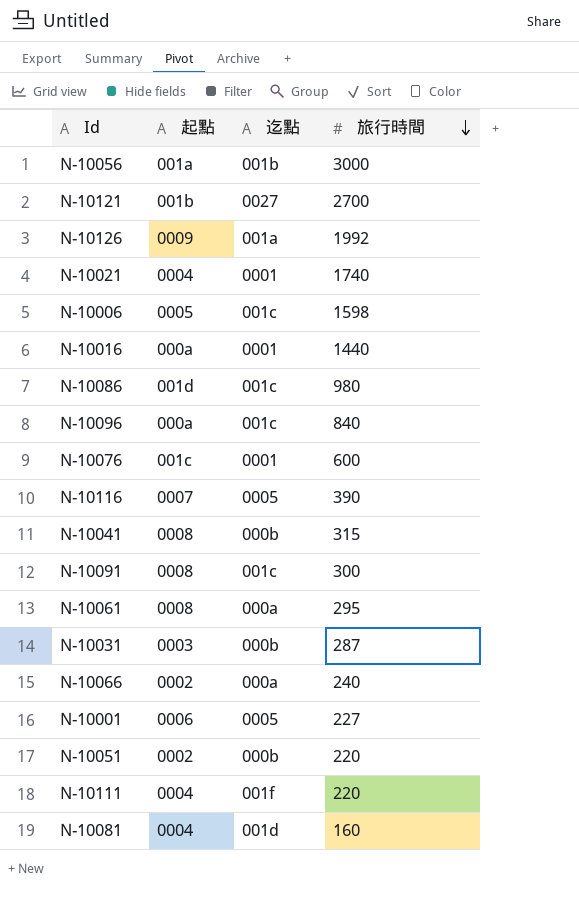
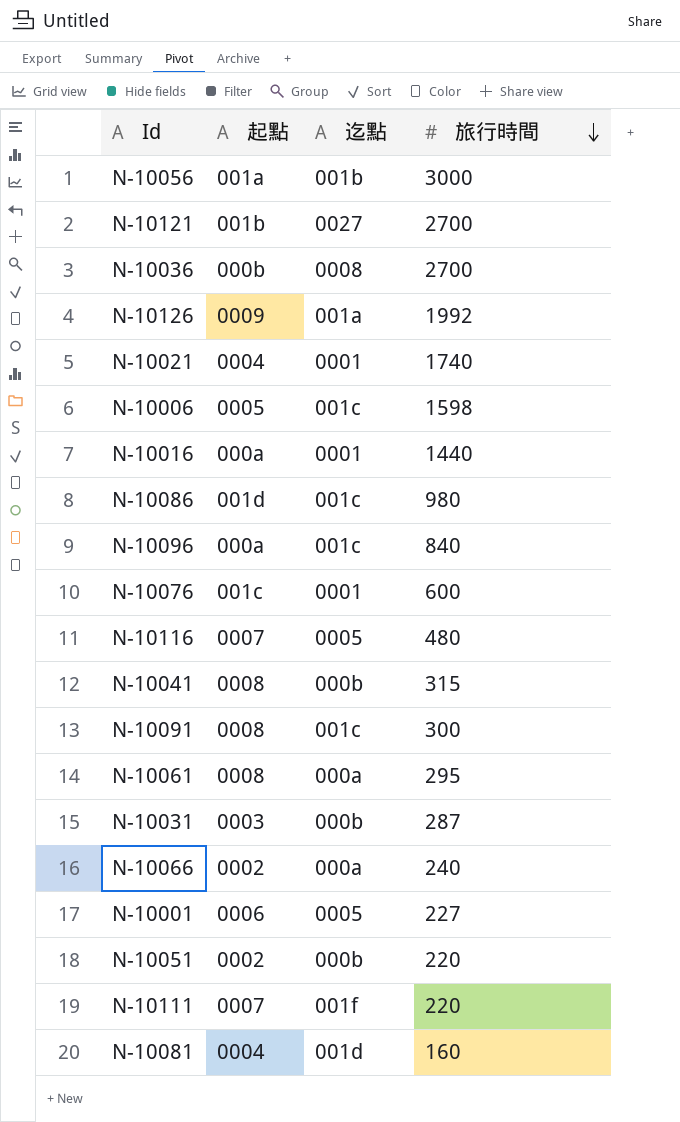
row N-10036: none -> 000b | 0008 | 2700
N-10116 | 旅行時間: 390 -> 480
N-10111 | 起點: 0004 -> 0007

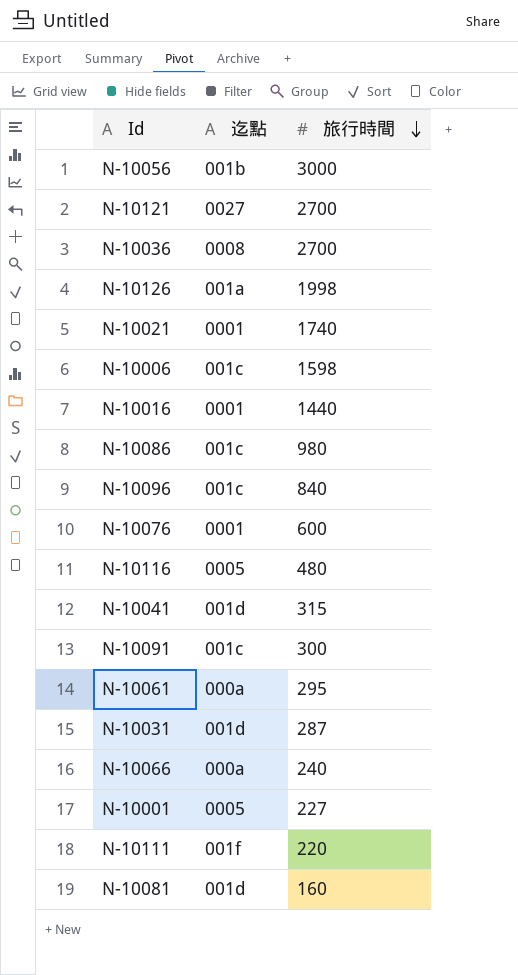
column 起點 | position: 2 -> none
row N-10051: 0002 | 000b | 220 -> none
N-10126 | 旅行時間: 1992 -> 1998
N-10041 | 迄點: 000b -> 001d
N-10031 | 迄點: 000b -> 001d

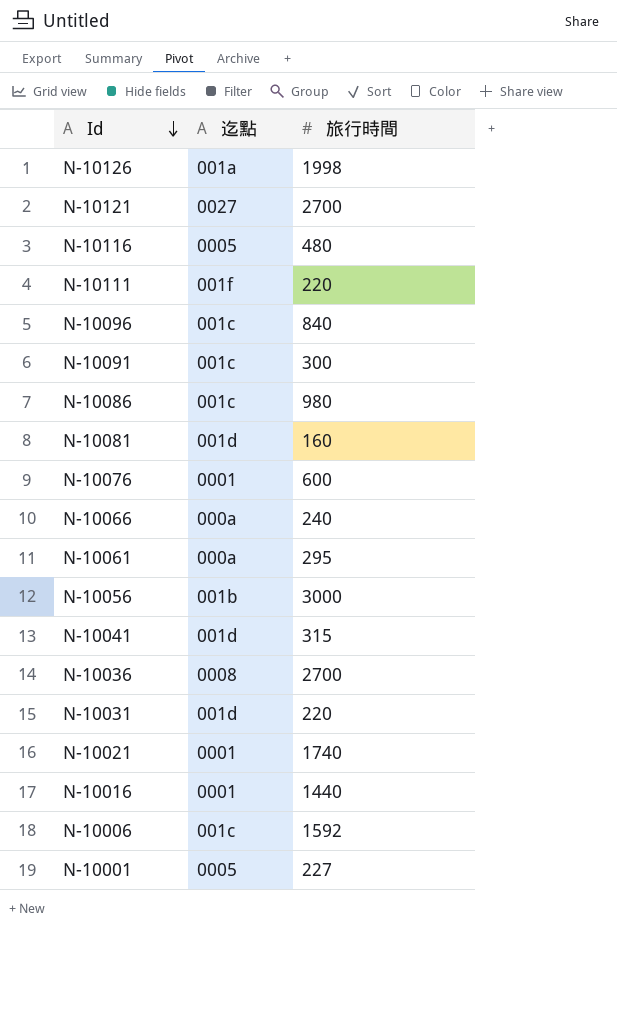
row order: 旅行時間 descending -> Id descending
N-10031 | 旅行時間: 287 -> 220
N-10006 | 旅行時間: 1598 -> 1592

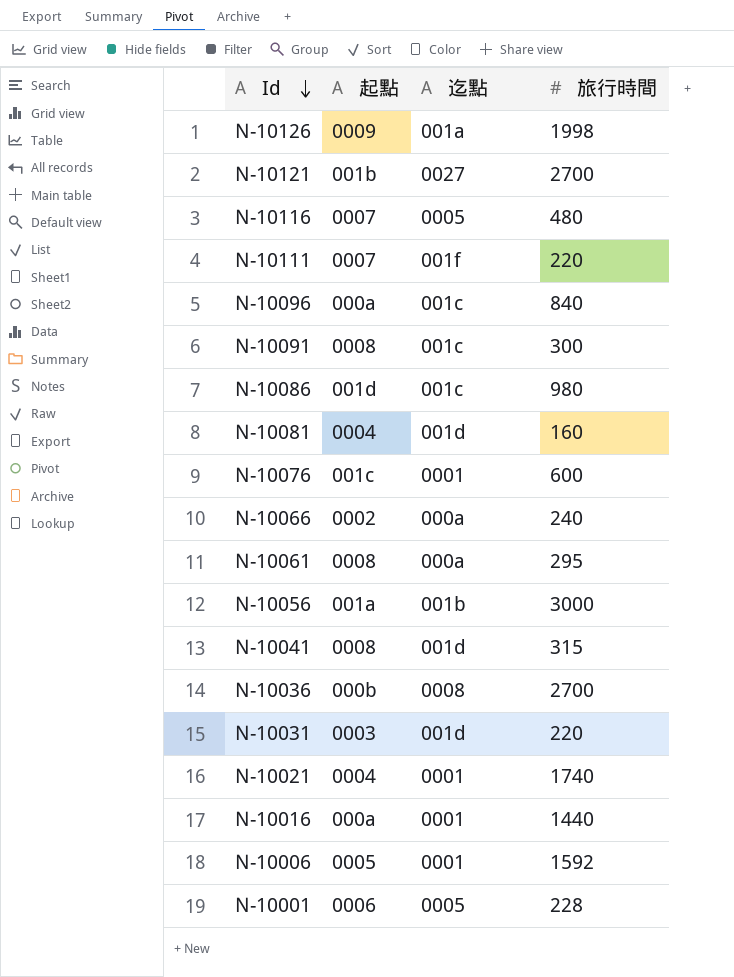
column 起點 | position: none -> 2
N-10006 | 迄點: 001c -> 0001
N-10001 | 旅行時間: 227 -> 228

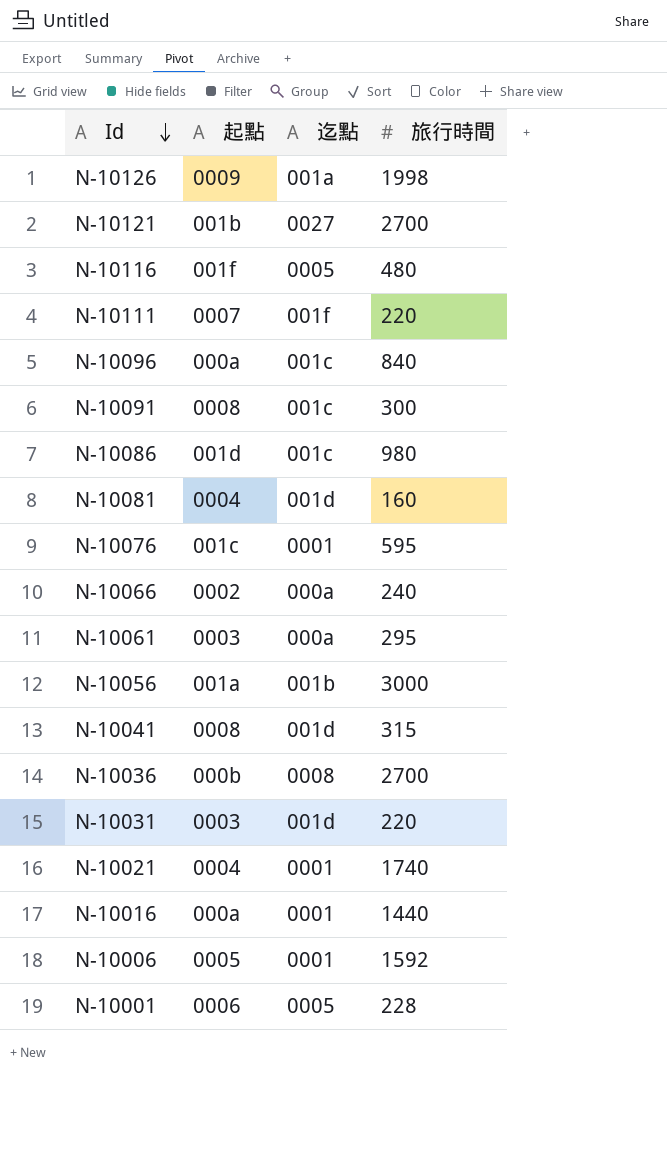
N-10116 | 起點: 0007 -> 001f
N-10076 | 旅行時間: 600 -> 595
N-10061 | 起點: 0008 -> 0003

